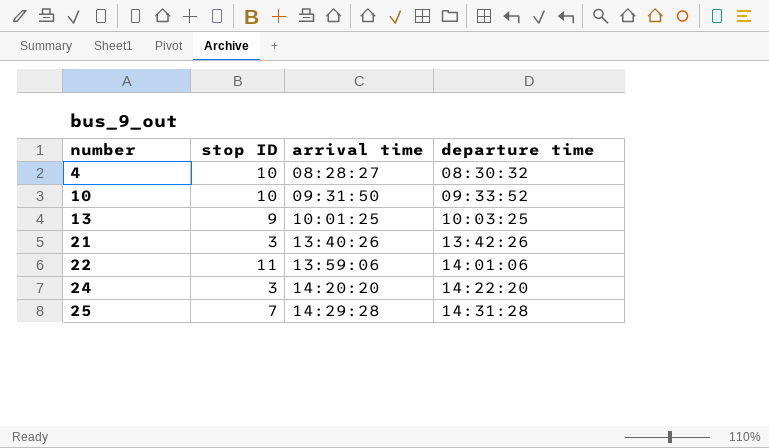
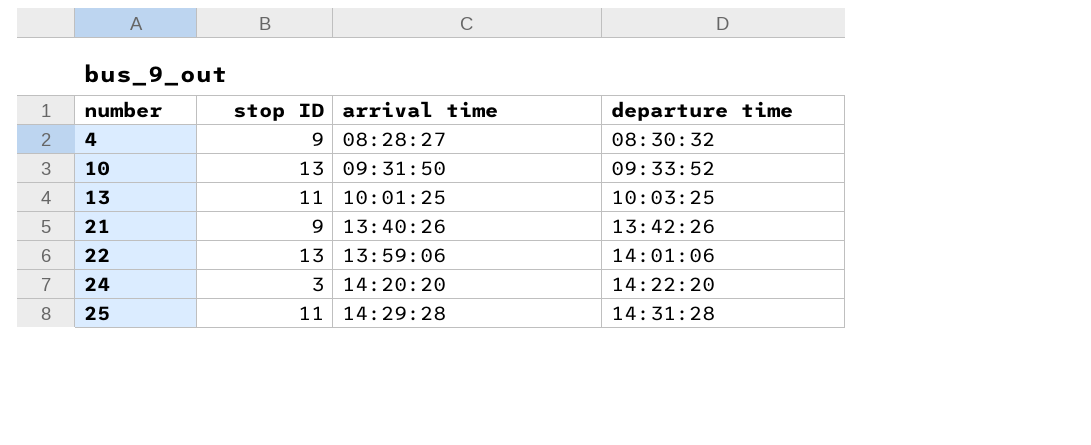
4 | stop ID: 10 -> 9
10 | stop ID: 10 -> 13
13 | stop ID: 9 -> 11
21 | stop ID: 3 -> 9
22 | stop ID: 11 -> 13
25 | stop ID: 7 -> 11

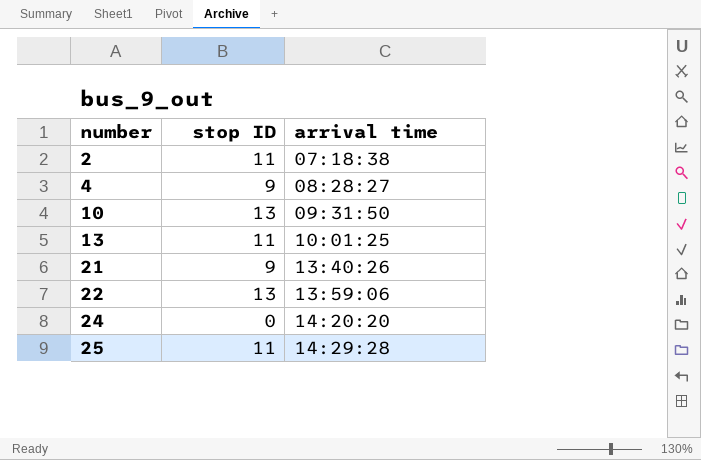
column departure time | position: 4 -> none
row 2: none -> 11 | 07:18:38
24 | stop ID: 3 -> 0

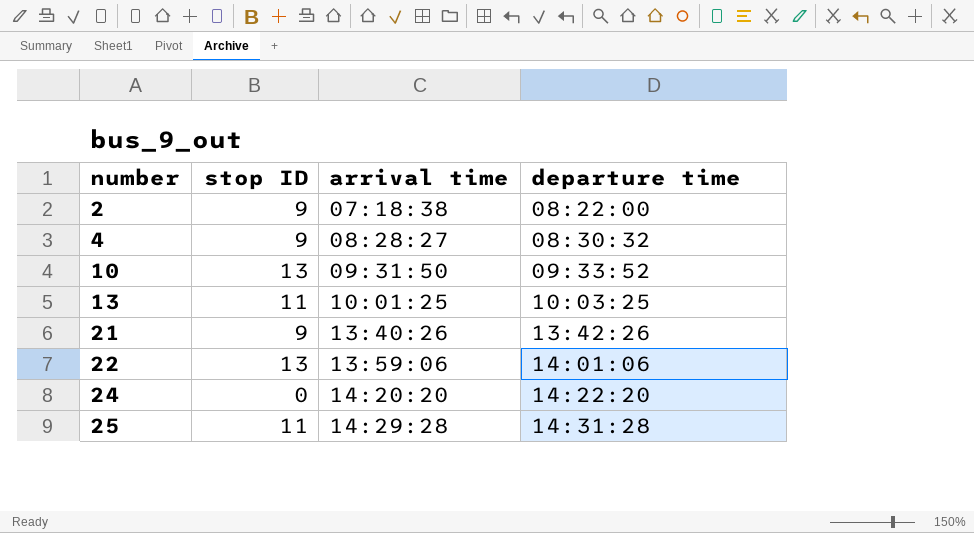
column departure time | position: none -> 4
2 | stop ID: 11 -> 9

